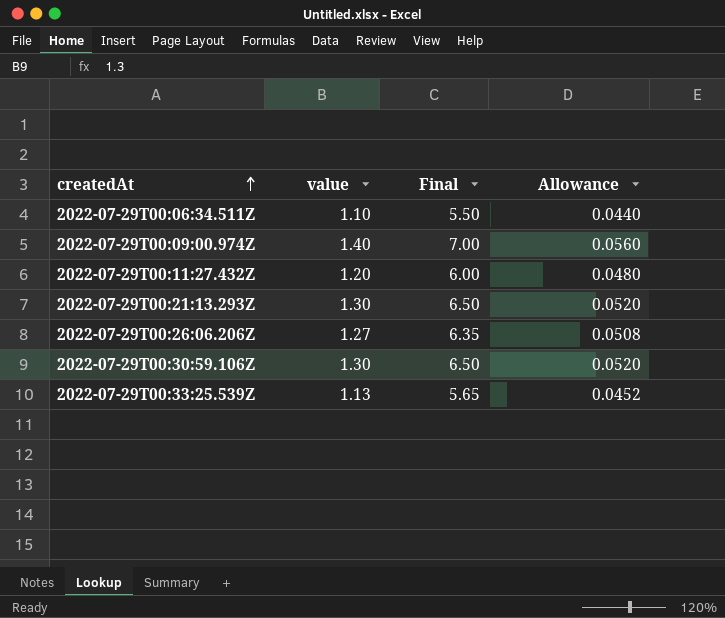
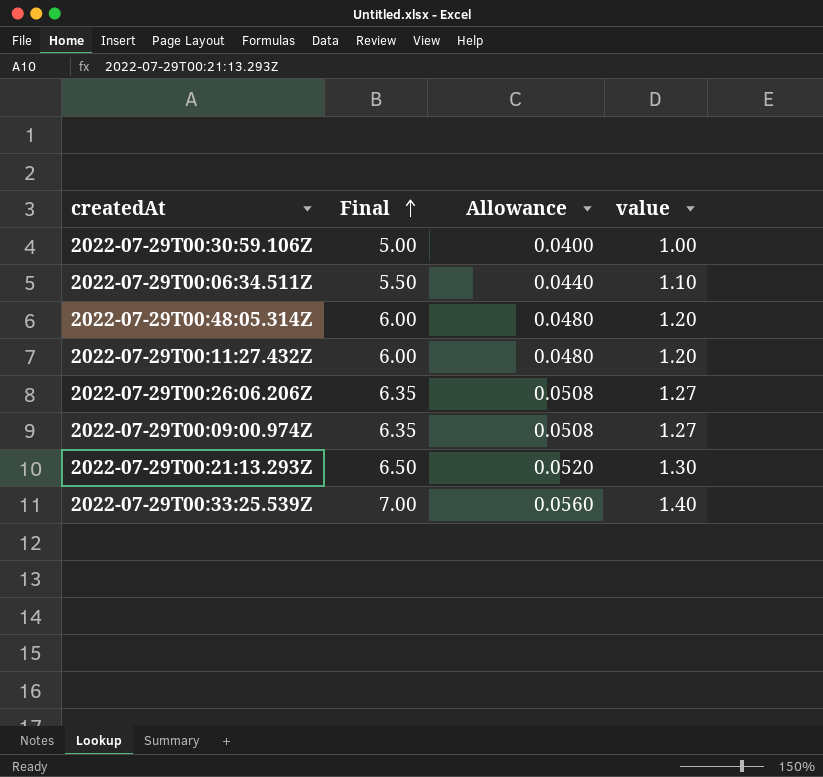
row order: createdAt ascending -> Final ascending
column value | position: 2 -> 4
2022-07-29T00:30:59.106Z | Final: 6.50 -> 5.00
2022-07-29T00:30:59.106Z | Allowance: 0.0520 -> 0.0400
2022-07-29T00:30:59.106Z | value: 1.30 -> 1.00
row 2022-07-29T00:48:05.314Z: none -> 6.00 | 0.0480 | 1.20
2022-07-29T00:09:00.974Z | Final: 7.00 -> 6.35
2022-07-29T00:09:00.974Z | Allowance: 0.0560 -> 0.0508
2022-07-29T00:09:00.974Z | value: 1.40 -> 1.27
2022-07-29T00:33:25.539Z | Final: 5.65 -> 7.00
2022-07-29T00:33:25.539Z | Allowance: 0.0452 -> 0.0560
2022-07-29T00:33:25.539Z | value: 1.13 -> 1.40

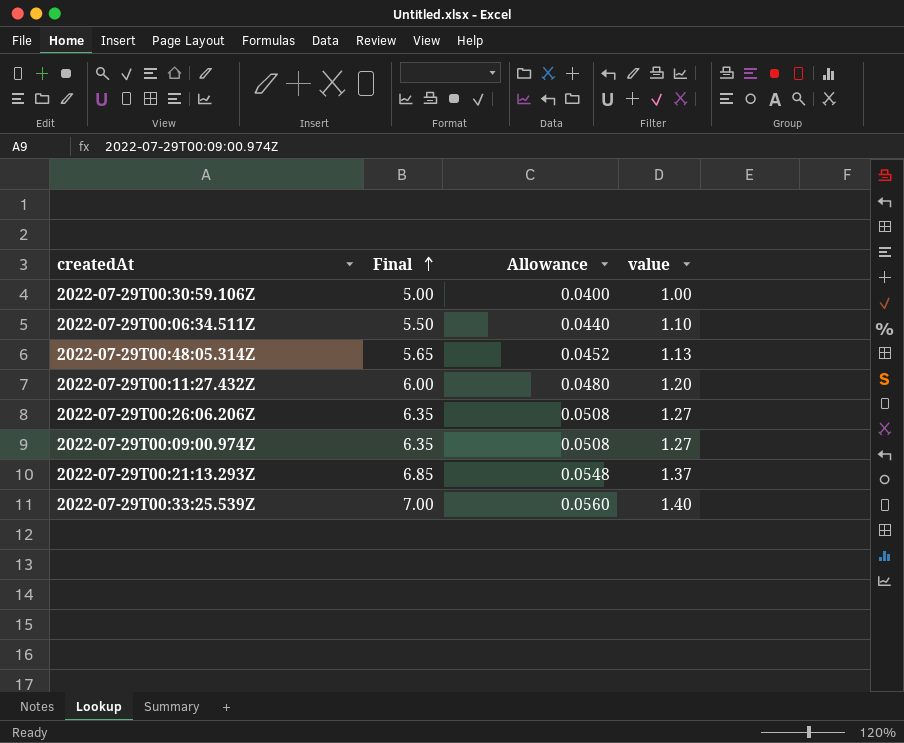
2022-07-29T00:48:05.314Z | Final: 6.00 -> 5.65
2022-07-29T00:48:05.314Z | Allowance: 0.0480 -> 0.0452
2022-07-29T00:48:05.314Z | value: 1.20 -> 1.13
2022-07-29T00:21:13.293Z | Final: 6.50 -> 6.85
2022-07-29T00:21:13.293Z | Allowance: 0.0520 -> 0.0548
2022-07-29T00:21:13.293Z | value: 1.30 -> 1.37

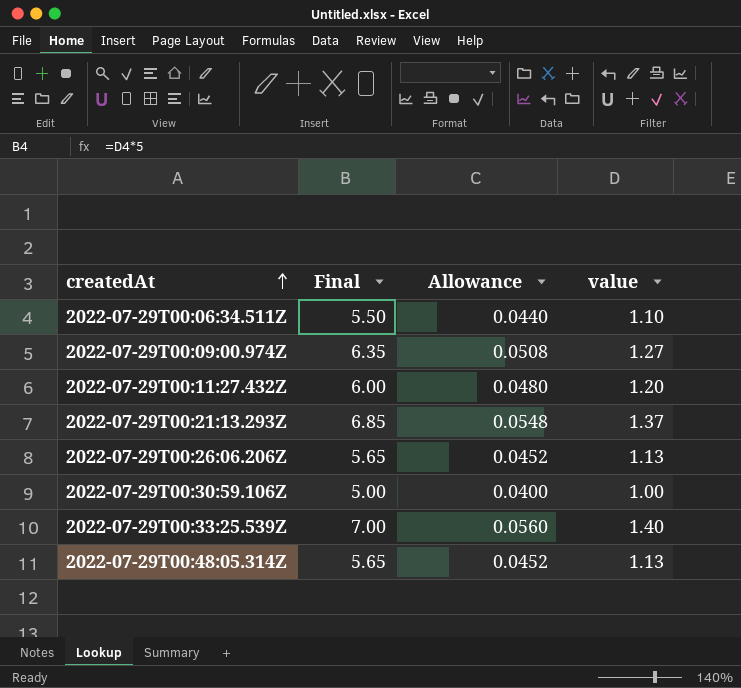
row order: Final ascending -> createdAt ascending
2022-07-29T00:26:06.206Z | Final: 6.35 -> 5.65
2022-07-29T00:26:06.206Z | Allowance: 0.0508 -> 0.0452
2022-07-29T00:26:06.206Z | value: 1.27 -> 1.13

